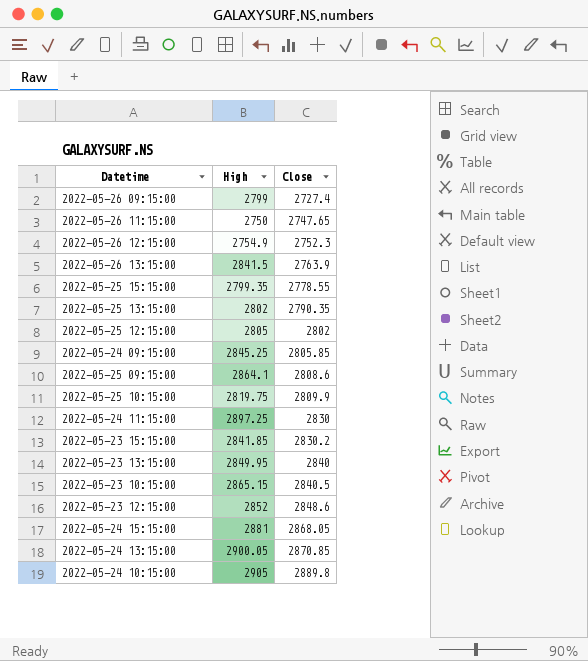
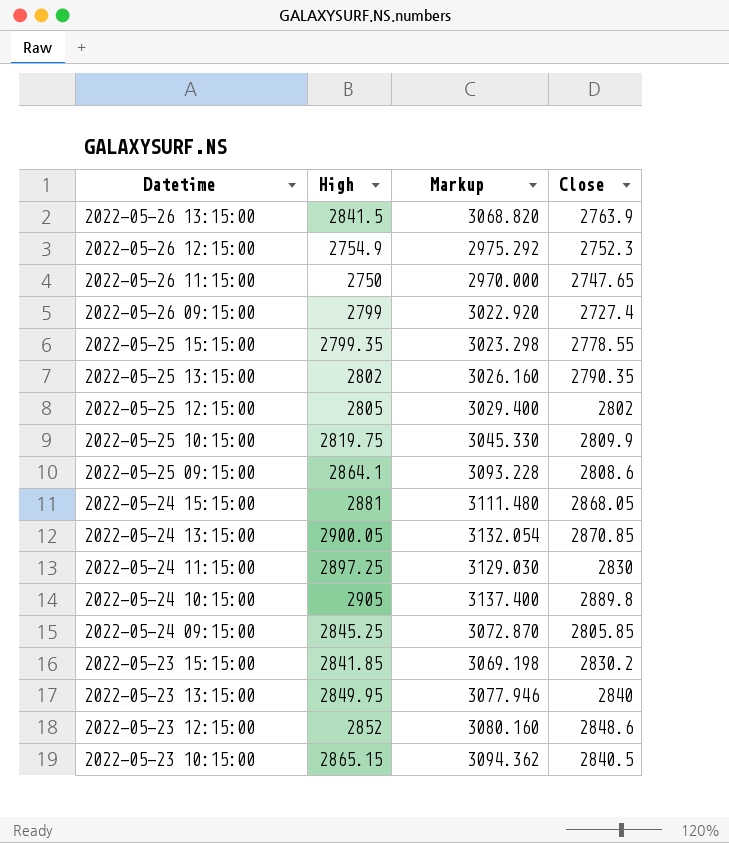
row order: Close ascending -> Datetime descending
column Markup | formula: none -> [High] * 1.08

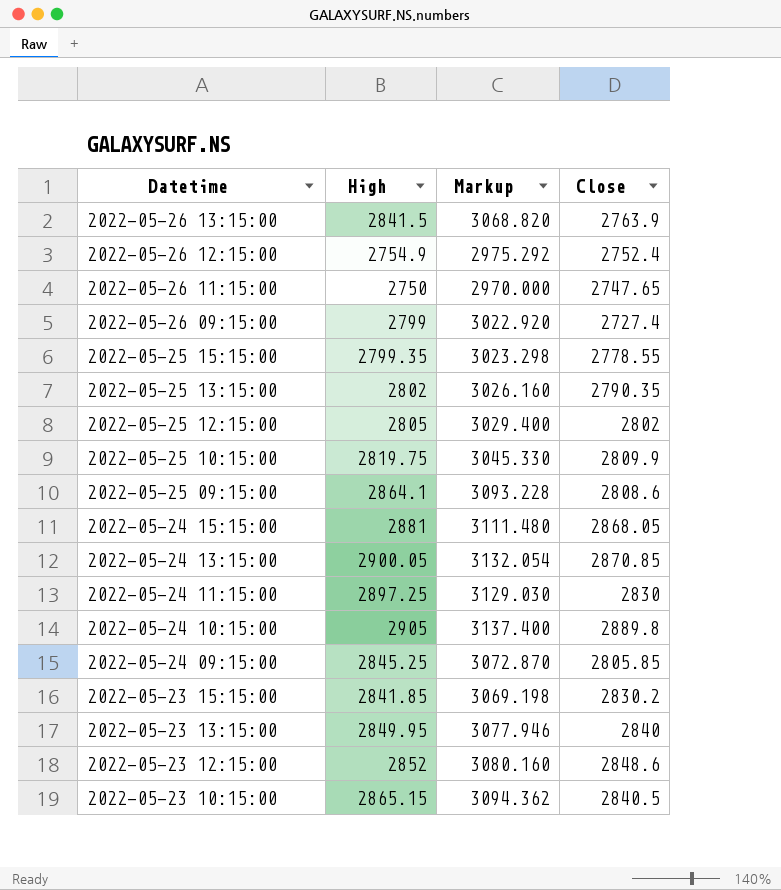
2022-05-26 12:15:00 | Close: 2752.3 -> 2752.4

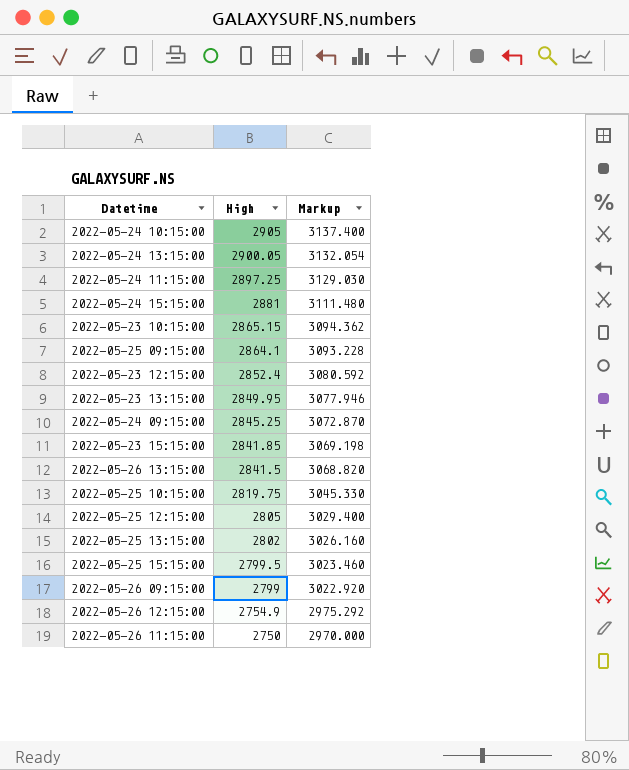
row order: Datetime descending -> High descending
column Close | position: 4 -> none
2022-05-23 12:15:00 | High: 2852 -> 2852.4
2022-05-23 12:15:00 | Markup: 3080.160 -> 3080.592
2022-05-25 15:15:00 | High: 2799.35 -> 2799.5
2022-05-25 15:15:00 | Markup: 3023.298 -> 3023.460

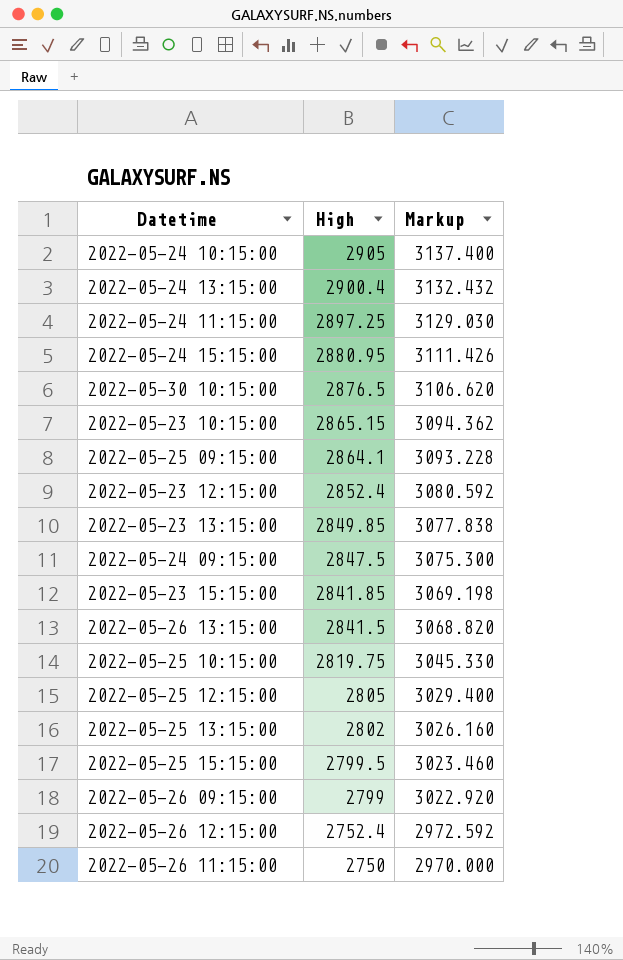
2022-05-24 13:15:00 | High: 2900.05 -> 2900.4
2022-05-24 13:15:00 | Markup: 3132.054 -> 3132.432
2022-05-24 15:15:00 | High: 2881 -> 2880.95
2022-05-24 15:15:00 | Markup: 3111.480 -> 3111.426
row 2022-05-30 10:15:00: none -> 2876.5 | 3106.620
2022-05-23 13:15:00 | High: 2849.95 -> 2849.85
2022-05-23 13:15:00 | Markup: 3077.946 -> 3077.838
2022-05-24 09:15:00 | High: 2845.25 -> 2847.5
2022-05-24 09:15:00 | Markup: 3072.870 -> 3075.300
2022-05-26 12:15:00 | High: 2754.9 -> 2752.4
2022-05-26 12:15:00 | Markup: 2975.292 -> 2972.592

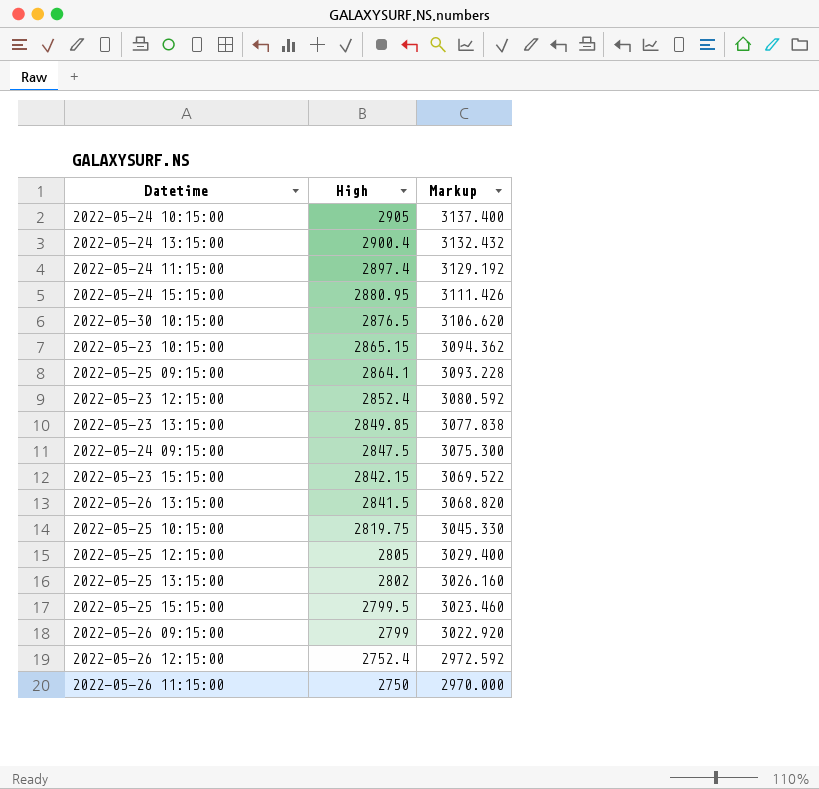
2022-05-24 11:15:00 | High: 2897.25 -> 2897.4
2022-05-24 11:15:00 | Markup: 3129.030 -> 3129.192
2022-05-23 15:15:00 | High: 2841.85 -> 2842.15
2022-05-23 15:15:00 | Markup: 3069.198 -> 3069.522

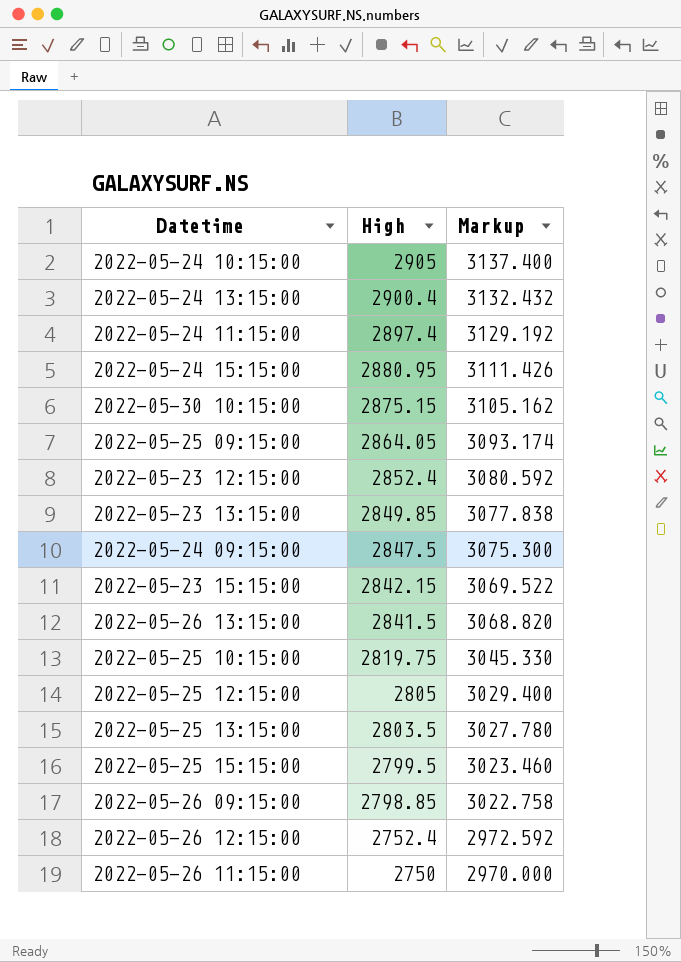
row 2022-05-23 10:15:00: 2865.15 | 3094.362 -> none
2022-05-30 10:15:00 | High: 2876.5 -> 2875.15
2022-05-30 10:15:00 | Markup: 3106.620 -> 3105.162
2022-05-25 09:15:00 | High: 2864.1 -> 2864.05
2022-05-25 09:15:00 | Markup: 3093.228 -> 3093.174
2022-05-25 13:15:00 | High: 2802 -> 2803.5
2022-05-25 13:15:00 | Markup: 3026.160 -> 3027.780
2022-05-26 09:15:00 | High: 2799 -> 2798.85
2022-05-26 09:15:00 | Markup: 3022.920 -> 3022.758

